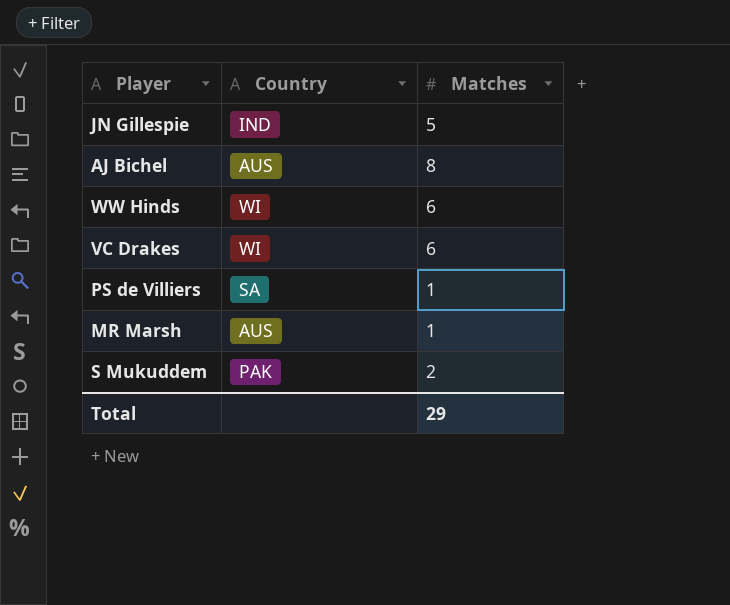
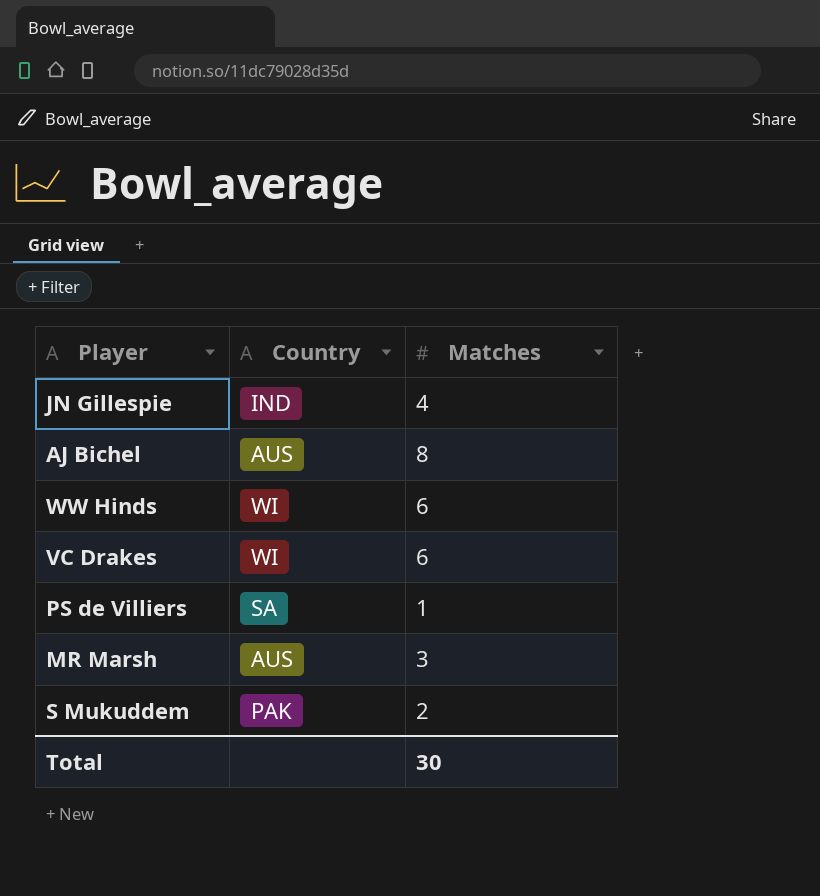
JN Gillespie | Matches: 5 -> 4
MR Marsh | Matches: 1 -> 3
Total | Matches: 29 -> 30

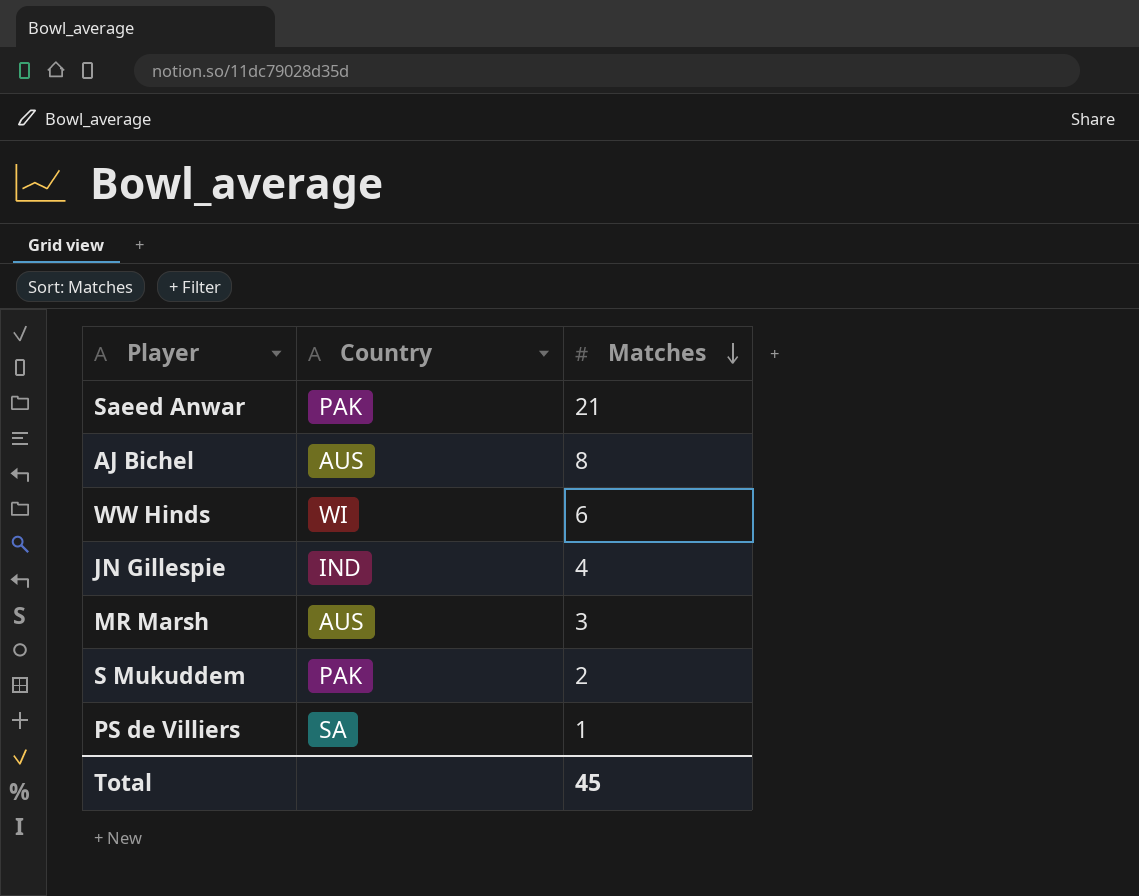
row order: none -> Matches descending
row VC Drakes: WI | 6 -> none
row Saeed Anwar: none -> PAK | 21
Total | Matches: 30 -> 45

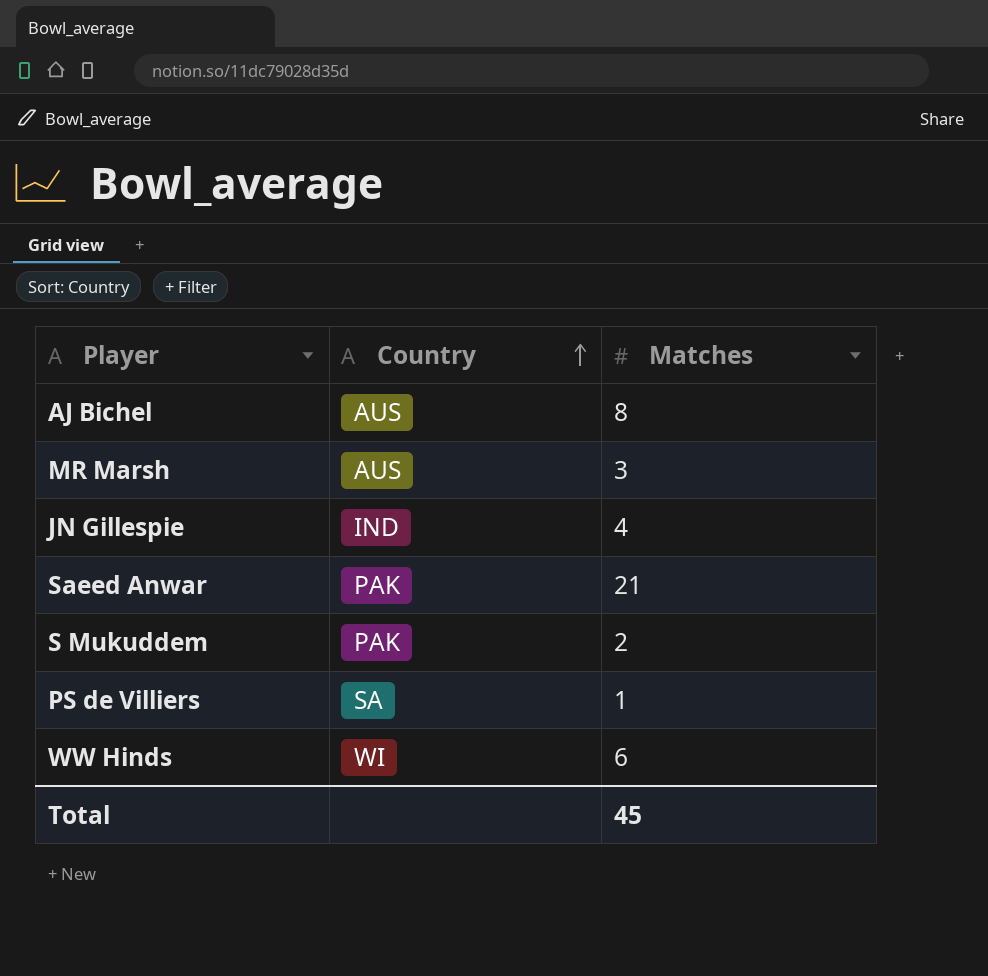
row order: Matches descending -> Country ascending

